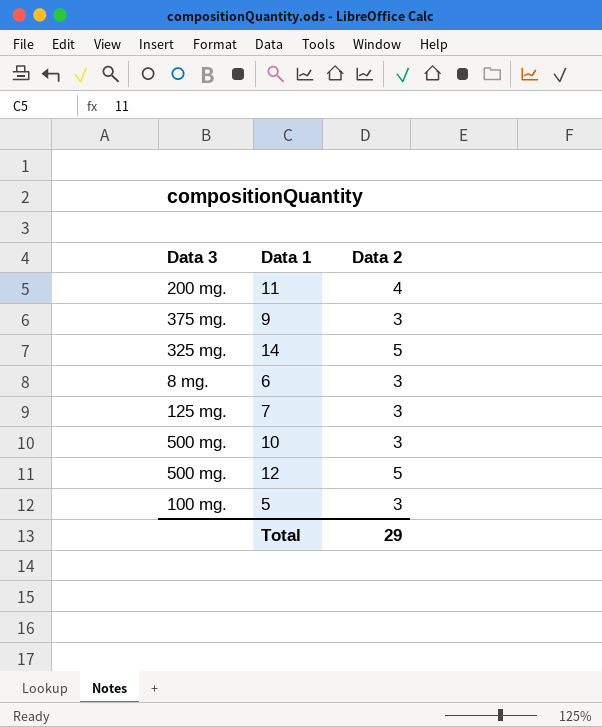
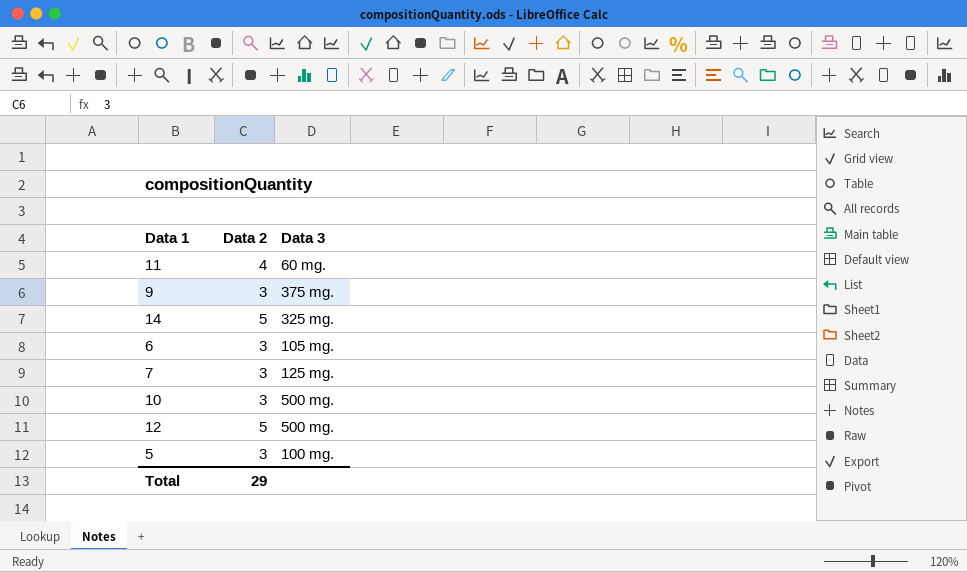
column Data 3 | position: 1 -> 3
11 | Data 3: 200 mg. -> 60 mg.
6 | Data 3: 8 mg. -> 105 mg.

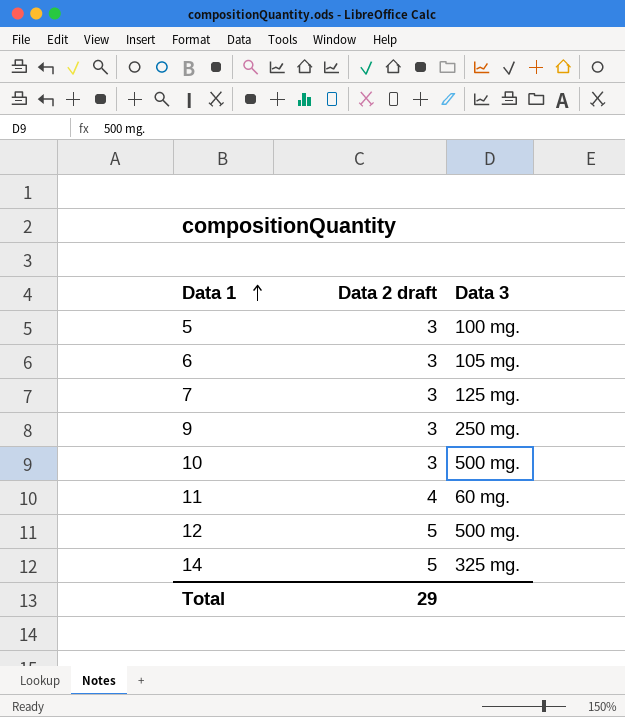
row order: none -> Data 1 ascending
column name: Data 2 -> Data 2 draft
9 | Data 3: 375 mg. -> 250 mg.

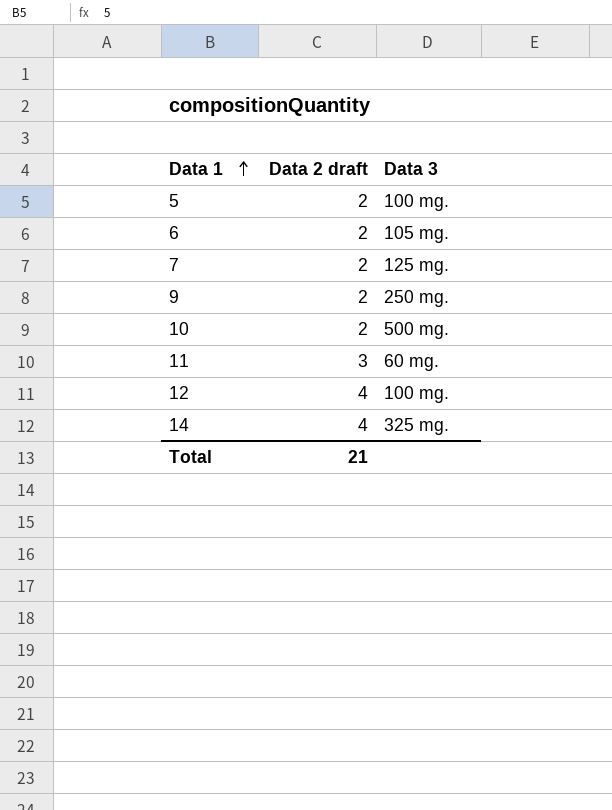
5 | Data 2 draft: 3 -> 2
6 | Data 2 draft: 3 -> 2
7 | Data 2 draft: 3 -> 2
9 | Data 2 draft: 3 -> 2
10 | Data 2 draft: 3 -> 2
11 | Data 2 draft: 4 -> 3
12 | Data 2 draft: 5 -> 4
12 | Data 3: 500 mg. -> 100 mg.
14 | Data 2 draft: 5 -> 4
Total | Data 2 draft: 29 -> 21

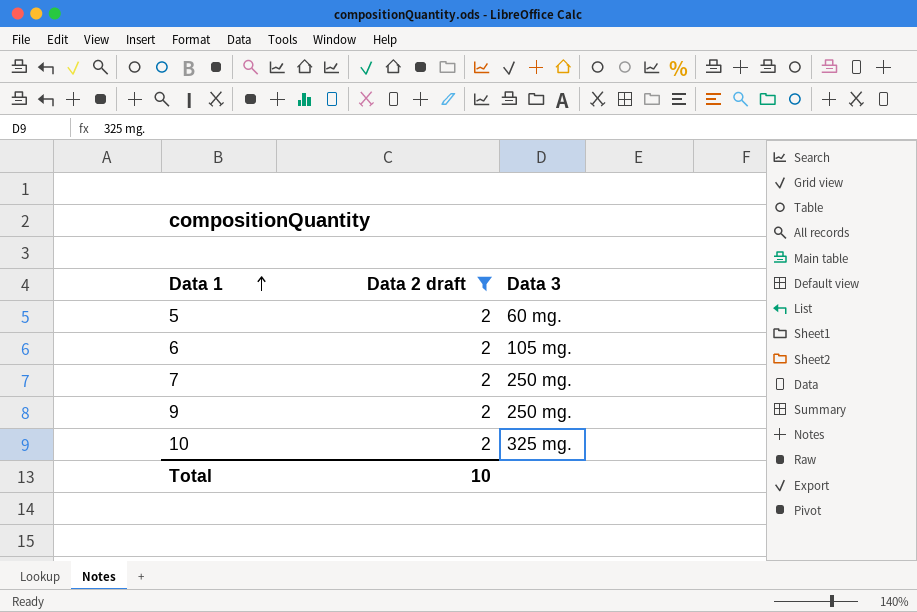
filter: none -> Data 2 draft = 2
5 | Data 3: 100 mg. -> 60 mg.
7 | Data 3: 125 mg. -> 250 mg.
10 | Data 3: 500 mg. -> 325 mg.
Total | Data 2 draft: 21 -> 10

